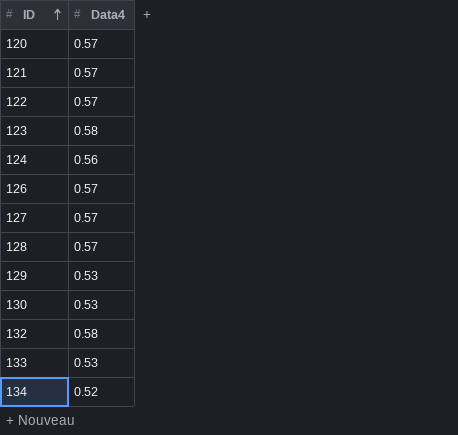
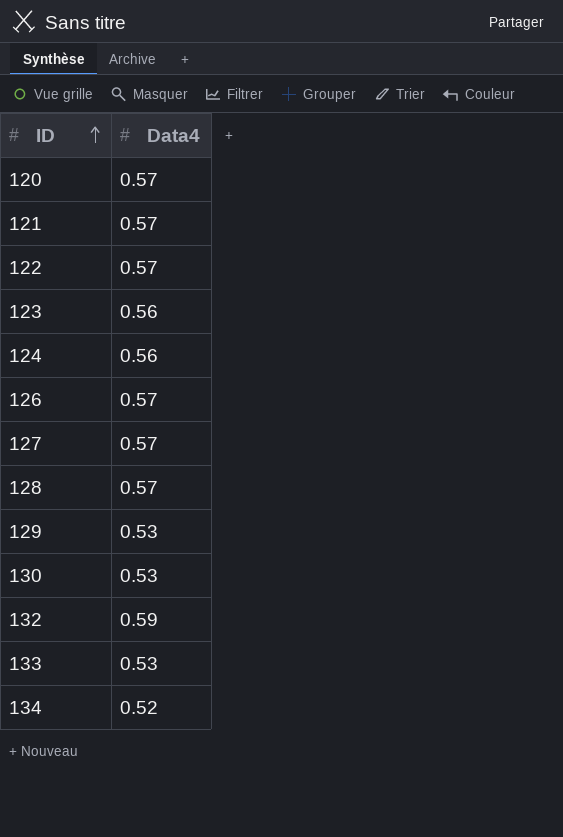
123 | Data4: 0.58 -> 0.56
132 | Data4: 0.58 -> 0.59

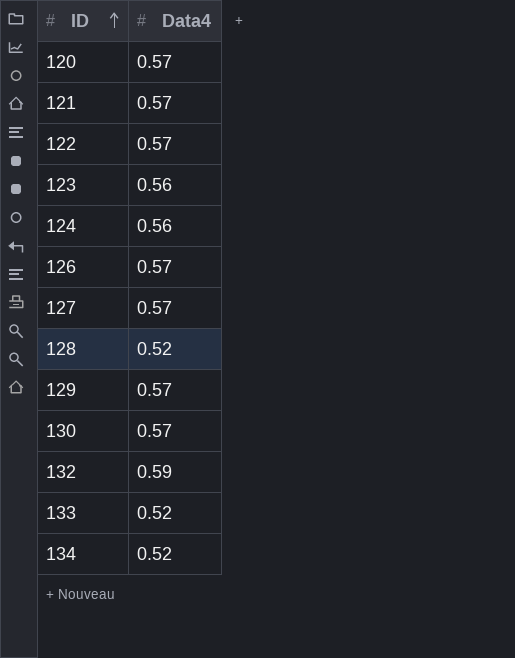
128 | Data4: 0.57 -> 0.52
129 | Data4: 0.53 -> 0.57
130 | Data4: 0.53 -> 0.57
133 | Data4: 0.53 -> 0.52

